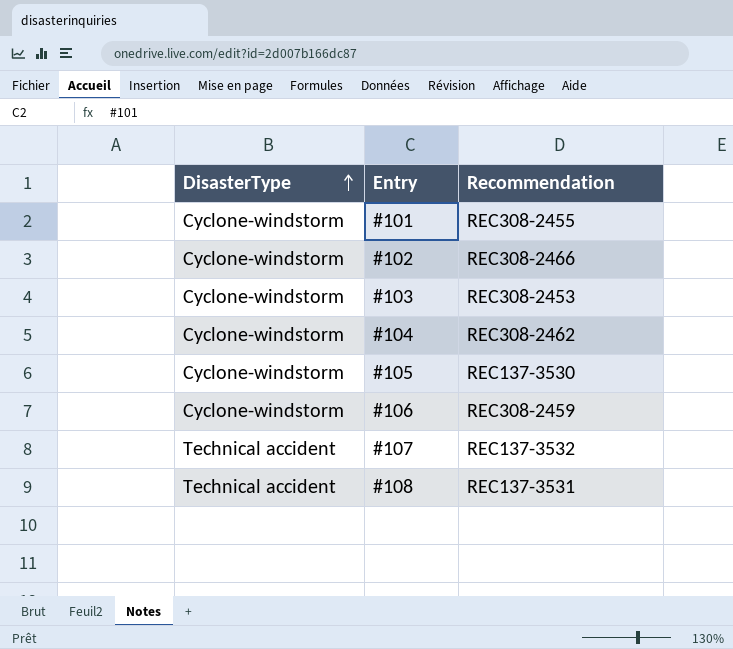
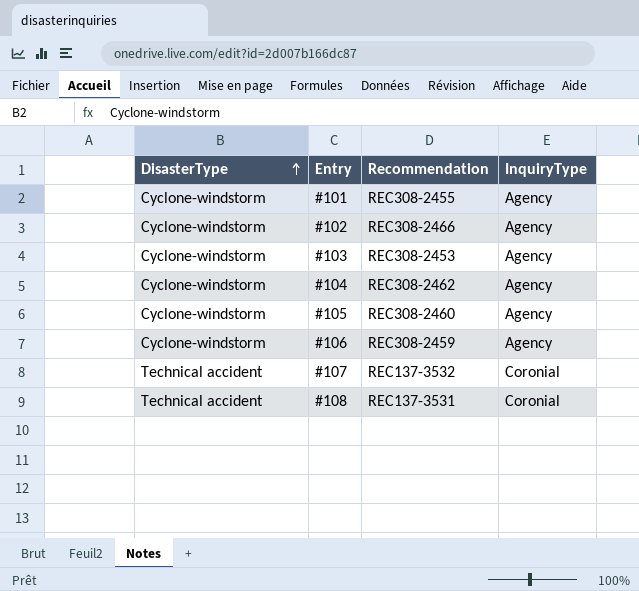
column InquiryType | position: none -> 4
#105 | Recommendation: REC137-3530 -> REC308-2460

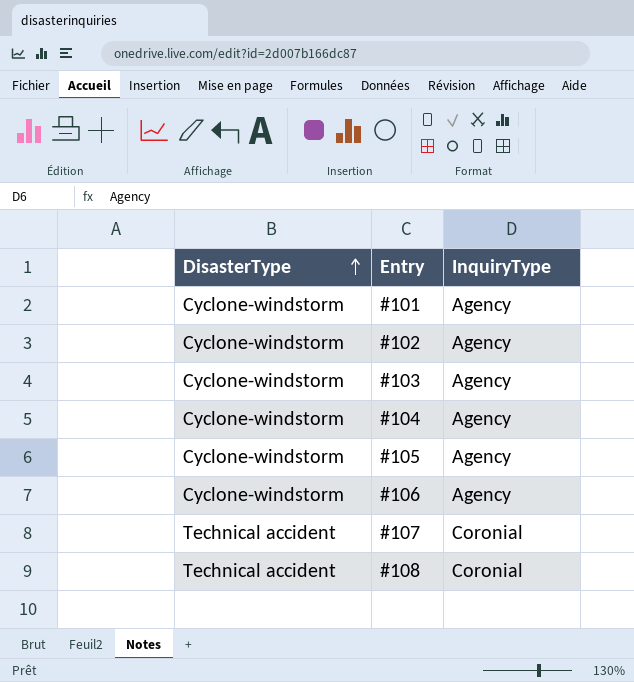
column Recommendation | position: 3 -> none

